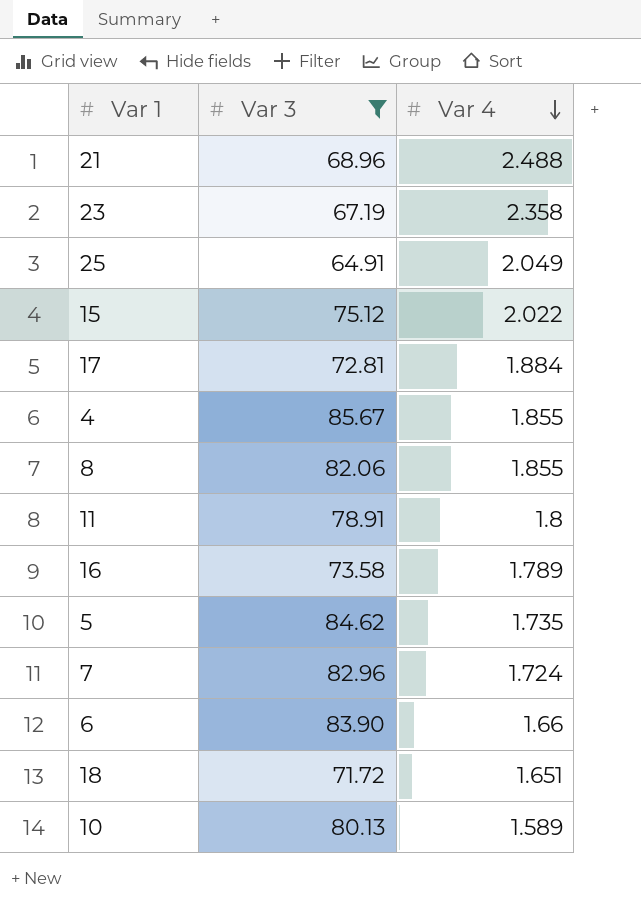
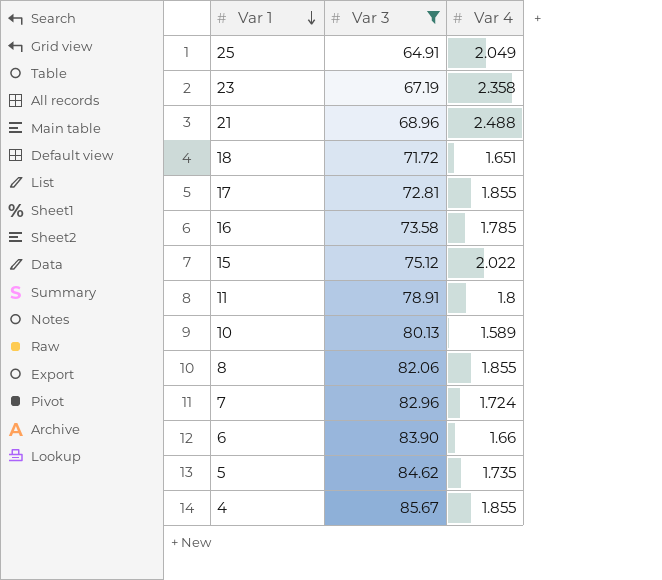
row order: Var 4 descending -> Var 1 descending
17 | Var 4: 1.884 -> 1.855
16 | Var 4: 1.789 -> 1.785

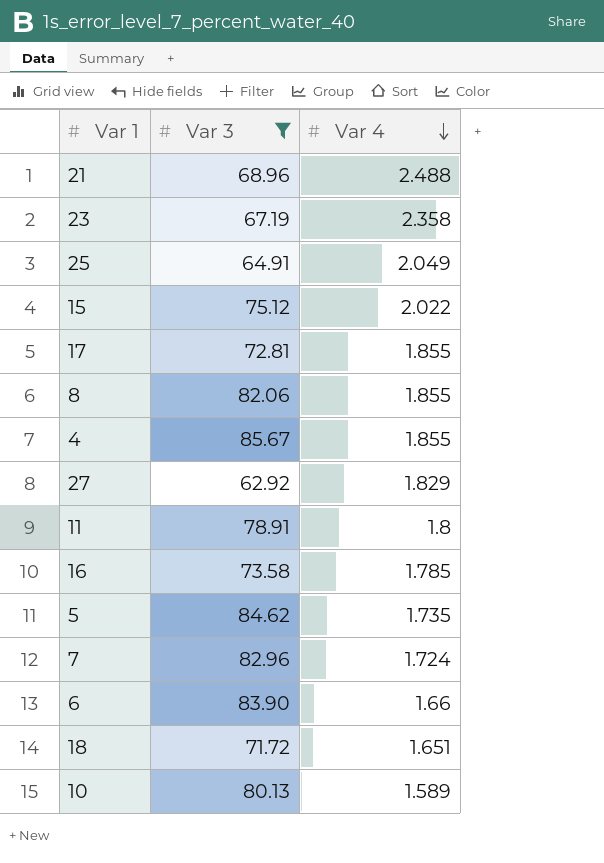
row order: Var 1 descending -> Var 4 descending
row 27: none -> 62.92 | 1.829

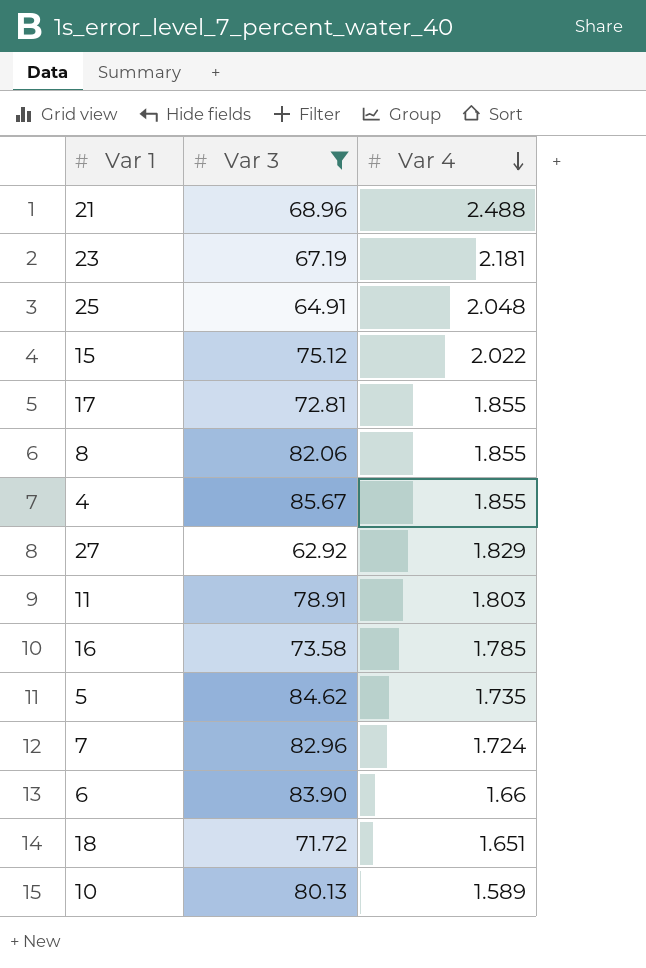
23 | Var 4: 2.358 -> 2.181
25 | Var 4: 2.049 -> 2.048
11 | Var 4: 1.8 -> 1.803

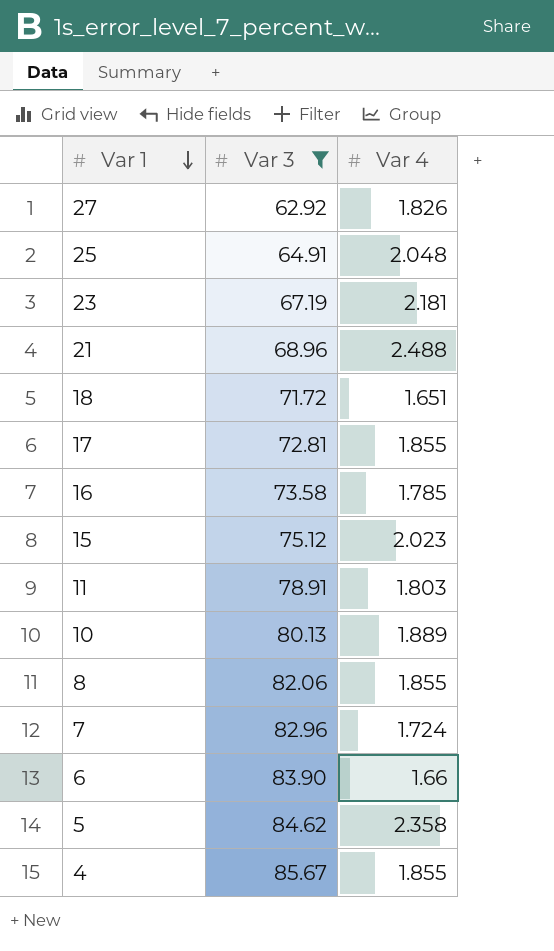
row order: Var 4 descending -> Var 1 descending
27 | Var 4: 1.829 -> 1.826
15 | Var 4: 2.022 -> 2.023
10 | Var 4: 1.589 -> 1.889
5 | Var 4: 1.735 -> 2.358

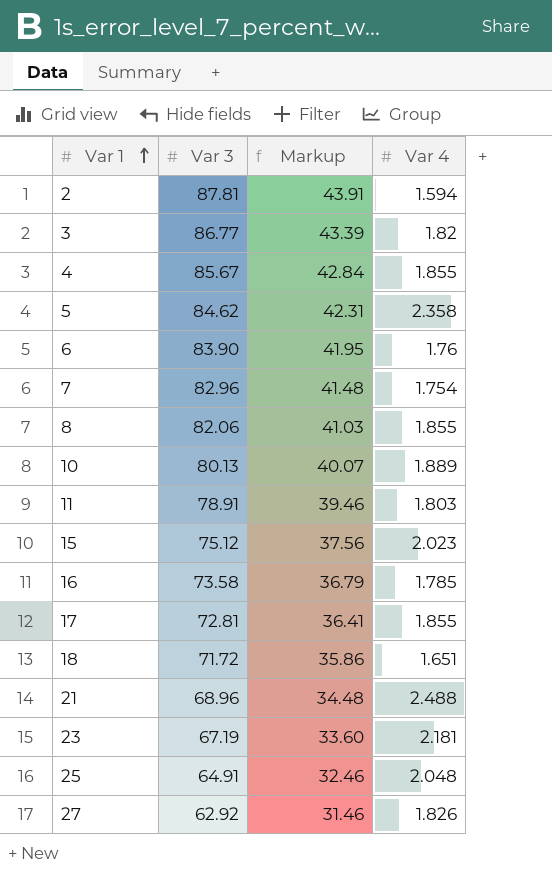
filter: Var 3 <= 85.67 -> none
row order: Var 1 descending -> Var 1 ascending
column Markup | formula: none -> [Var 3] * 0.5
6 | Var 4: 1.66 -> 1.76
7 | Var 4: 1.724 -> 1.754

